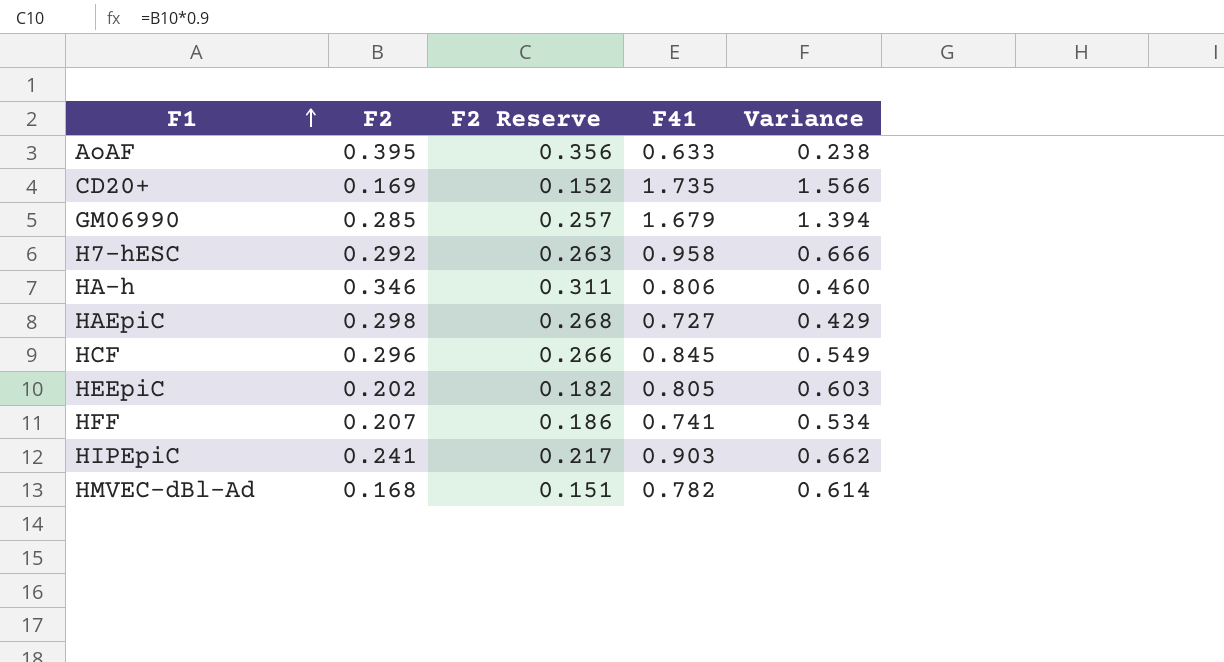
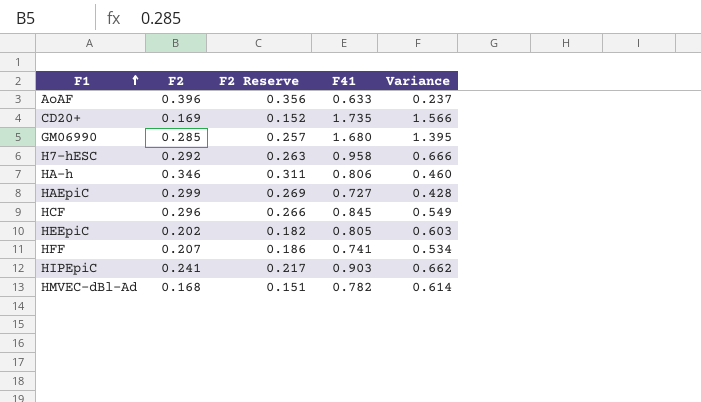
AoAF | F2: 0.395 -> 0.396
AoAF | Variance: 0.238 -> 0.237
GM06990 | F41: 1.679 -> 1.680
GM06990 | Variance: 1.394 -> 1.395
HAEpiC | F2: 0.298 -> 0.299
HAEpiC | F2 Reserve: 0.268 -> 0.269
HAEpiC | Variance: 0.429 -> 0.428

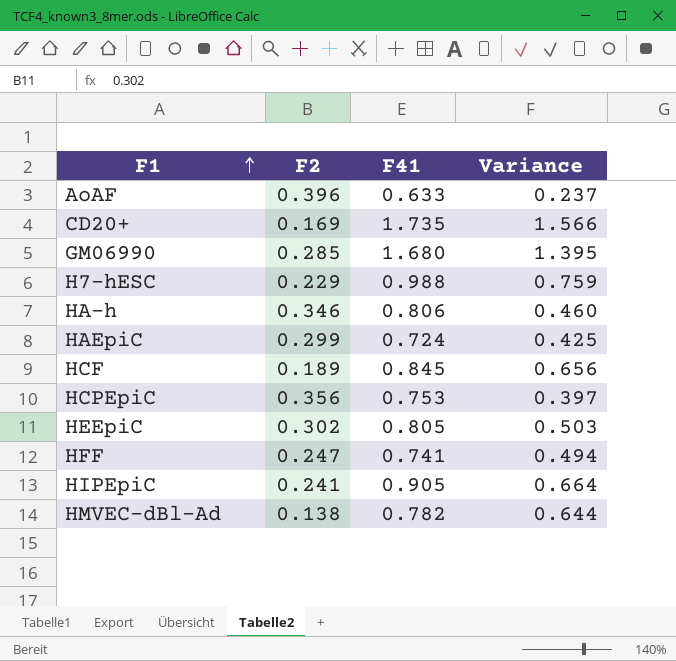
column F2 Reserve | formula: [F2] * 0.9 -> none
H7-hESC | F2: 0.292 -> 0.229
H7-hESC | F41: 0.958 -> 0.988
H7-hESC | Variance: 0.666 -> 0.759
HAEpiC | F41: 0.727 -> 0.724
HAEpiC | Variance: 0.428 -> 0.425
HCF | F2: 0.296 -> 0.189
HCF | Variance: 0.549 -> 0.656
row HCPEpiC: none -> 0.356 | 0.753 | 0.397
HEEpiC | F2: 0.202 -> 0.302
HEEpiC | Variance: 0.603 -> 0.503
HFF | F2: 0.207 -> 0.247
HFF | Variance: 0.534 -> 0.494
HIPEpiC | F41: 0.903 -> 0.905
HIPEpiC | Variance: 0.662 -> 0.664
HMVEC-dBl-Ad | F2: 0.168 -> 0.138
HMVEC-dBl-Ad | Variance: 0.614 -> 0.644

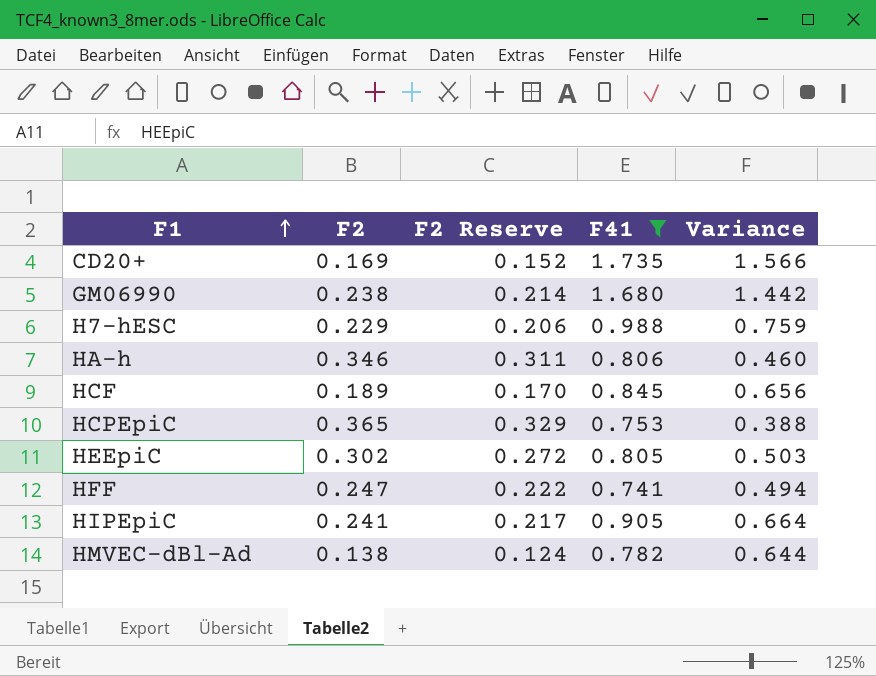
filter: none -> F41 >= 0.741
column F2 Reserve | formula: none -> [F2] * 0.9
GM06990 | F2: 0.285 -> 0.238
GM06990 | Variance: 1.395 -> 1.442
HCPEpiC | F2: 0.356 -> 0.365
HCPEpiC | Variance: 0.397 -> 0.388

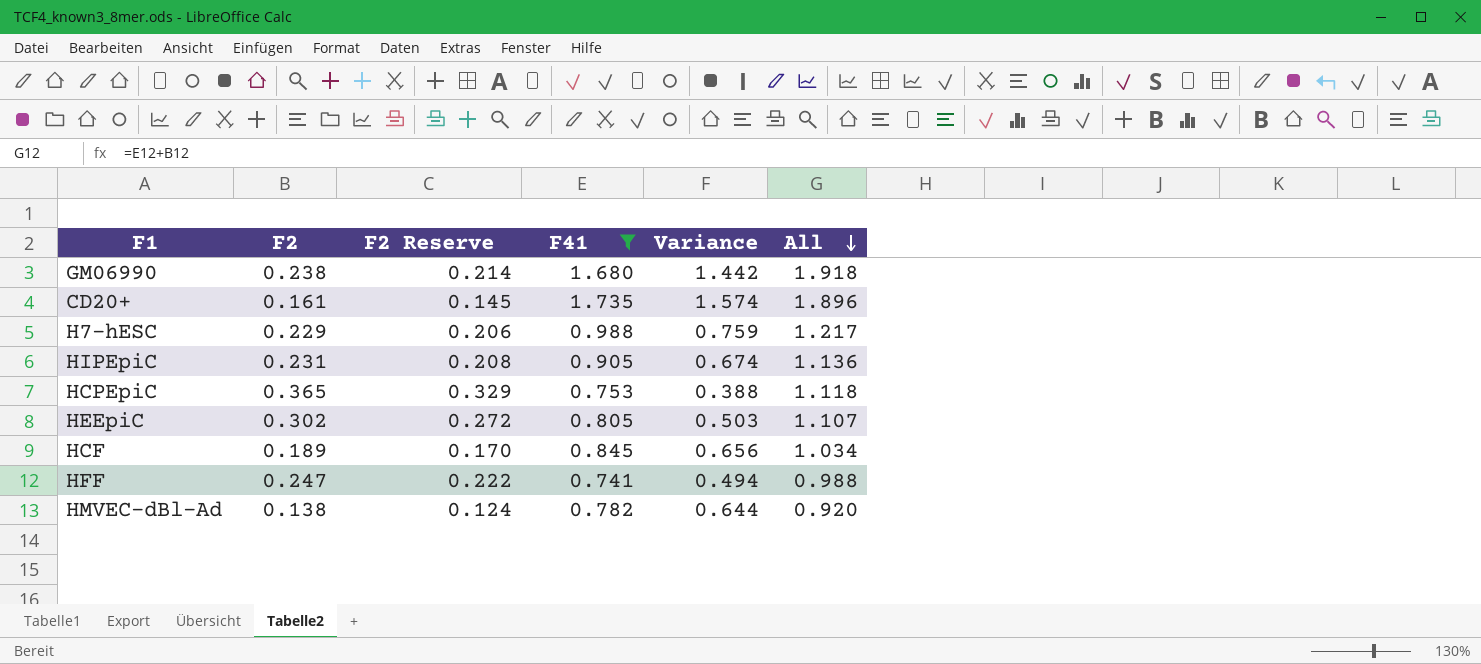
row order: F1 ascending -> All descending
column All | formula: none -> [F2] + [F41]
row HA-h: 0.346 | 0.311 | 0.806 | 0.460 -> none
CD20+ | F2: 0.169 -> 0.161
CD20+ | F2 Reserve: 0.152 -> 0.145
CD20+ | Variance: 1.566 -> 1.574
HIPEpiC | F2: 0.241 -> 0.231
HIPEpiC | F2 Reserve: 0.217 -> 0.208
HIPEpiC | Variance: 0.664 -> 0.674

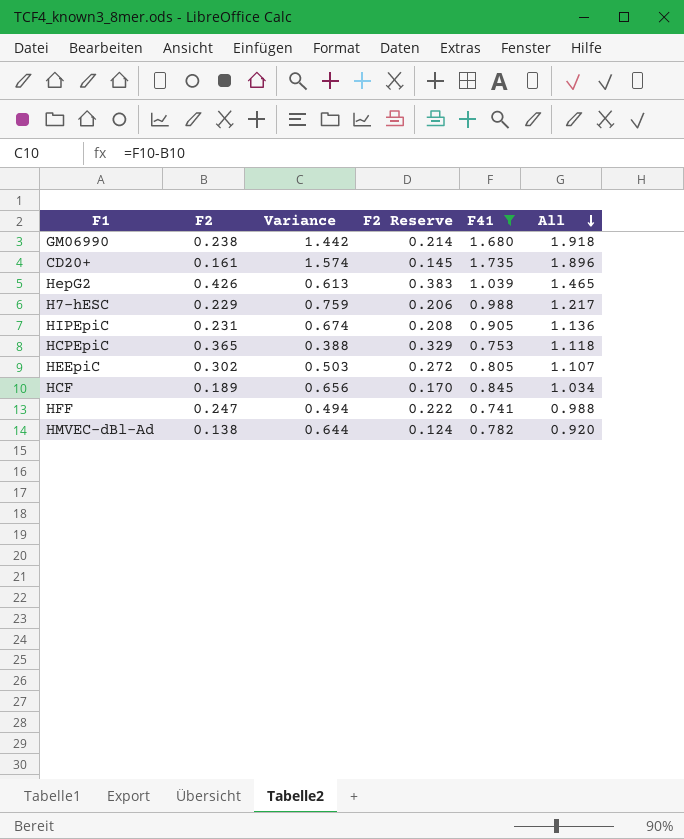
column Variance | position: 5 -> 3
row HepG2: none -> 0.426 | 0.613 | 0.383 | 1.039 | 1.465

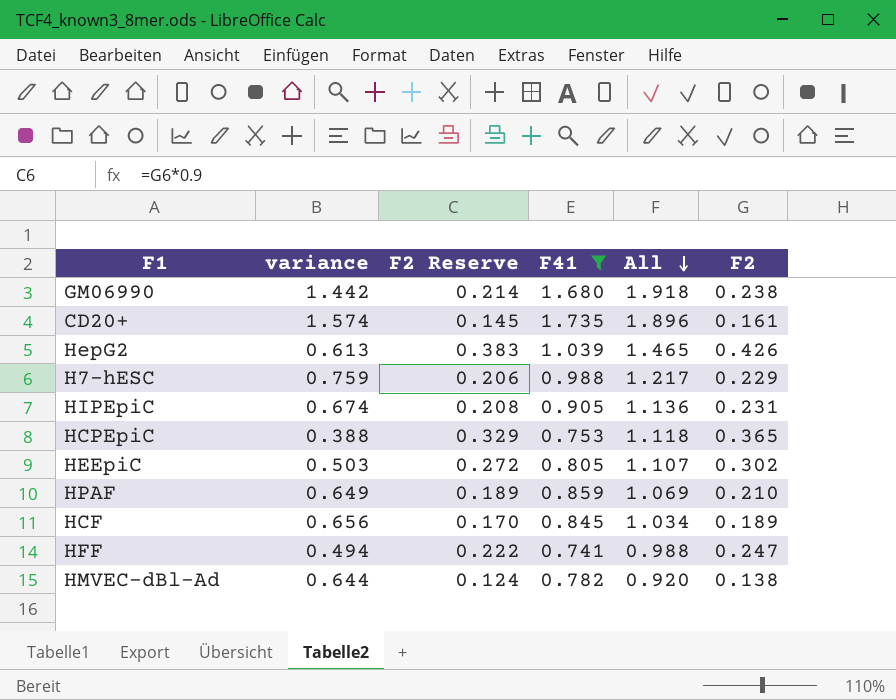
column name: Variance -> variance
column F2 | position: 2 -> 6
row HPAF: none -> 0.649 | 0.189 | 0.859 | 1.069 | 0.210

